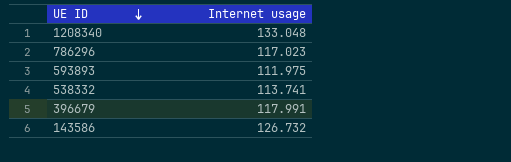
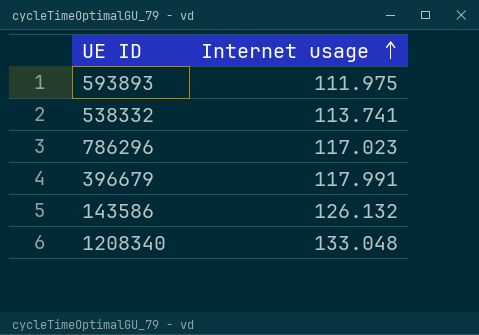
row order: UE ID descending -> Internet usage ascending
143586 | Internet usage: 126.732 -> 126.132

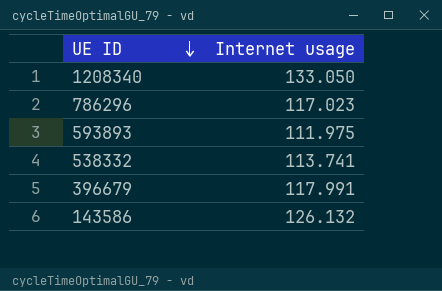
row order: Internet usage ascending -> UE ID descending
1208340 | Internet usage: 133.048 -> 133.050

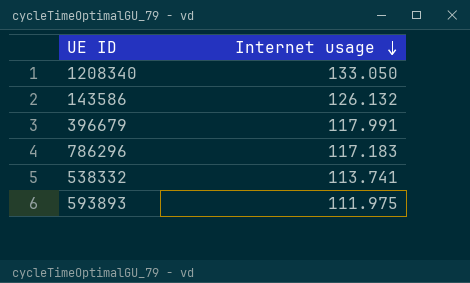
row order: UE ID descending -> Internet usage descending
786296 | Internet usage: 117.023 -> 117.183

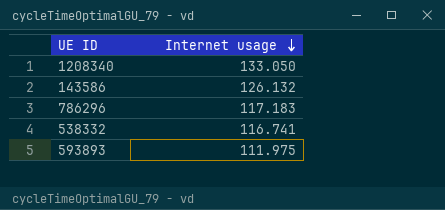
row 396679: 117.991 -> none
538332 | Internet usage: 113.741 -> 116.741

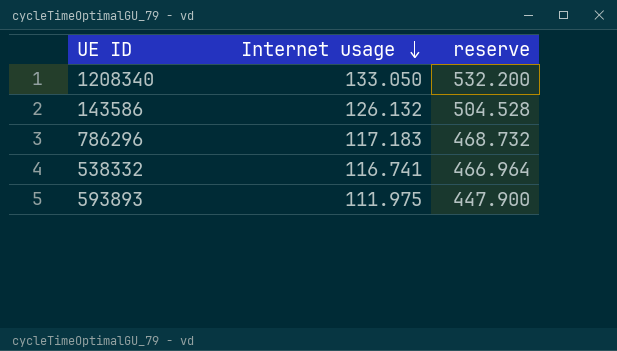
column reserve | formula: none -> [Internet usage] * 4

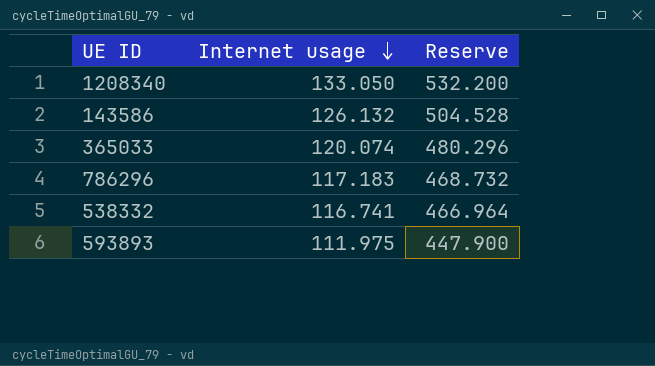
column name: reserve -> Reserve
row 365033: none -> 120.074 | 480.296

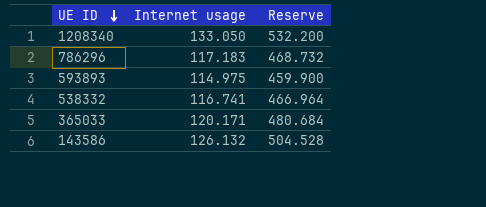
row order: Internet usage descending -> UE ID descending
593893 | Internet usage: 111.975 -> 114.975
593893 | Reserve: 447.900 -> 459.900
365033 | Internet usage: 120.074 -> 120.171
365033 | Reserve: 480.296 -> 480.684

